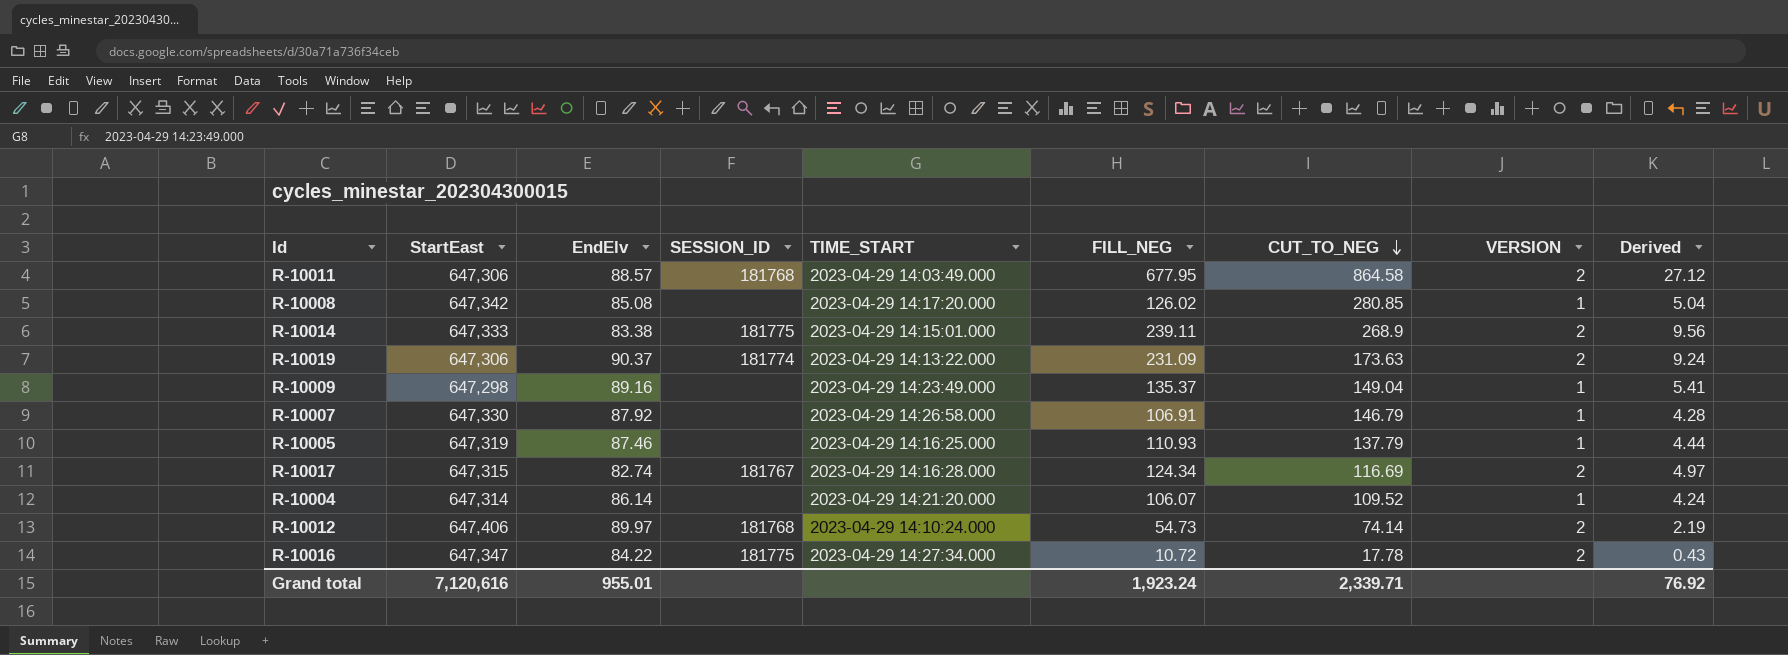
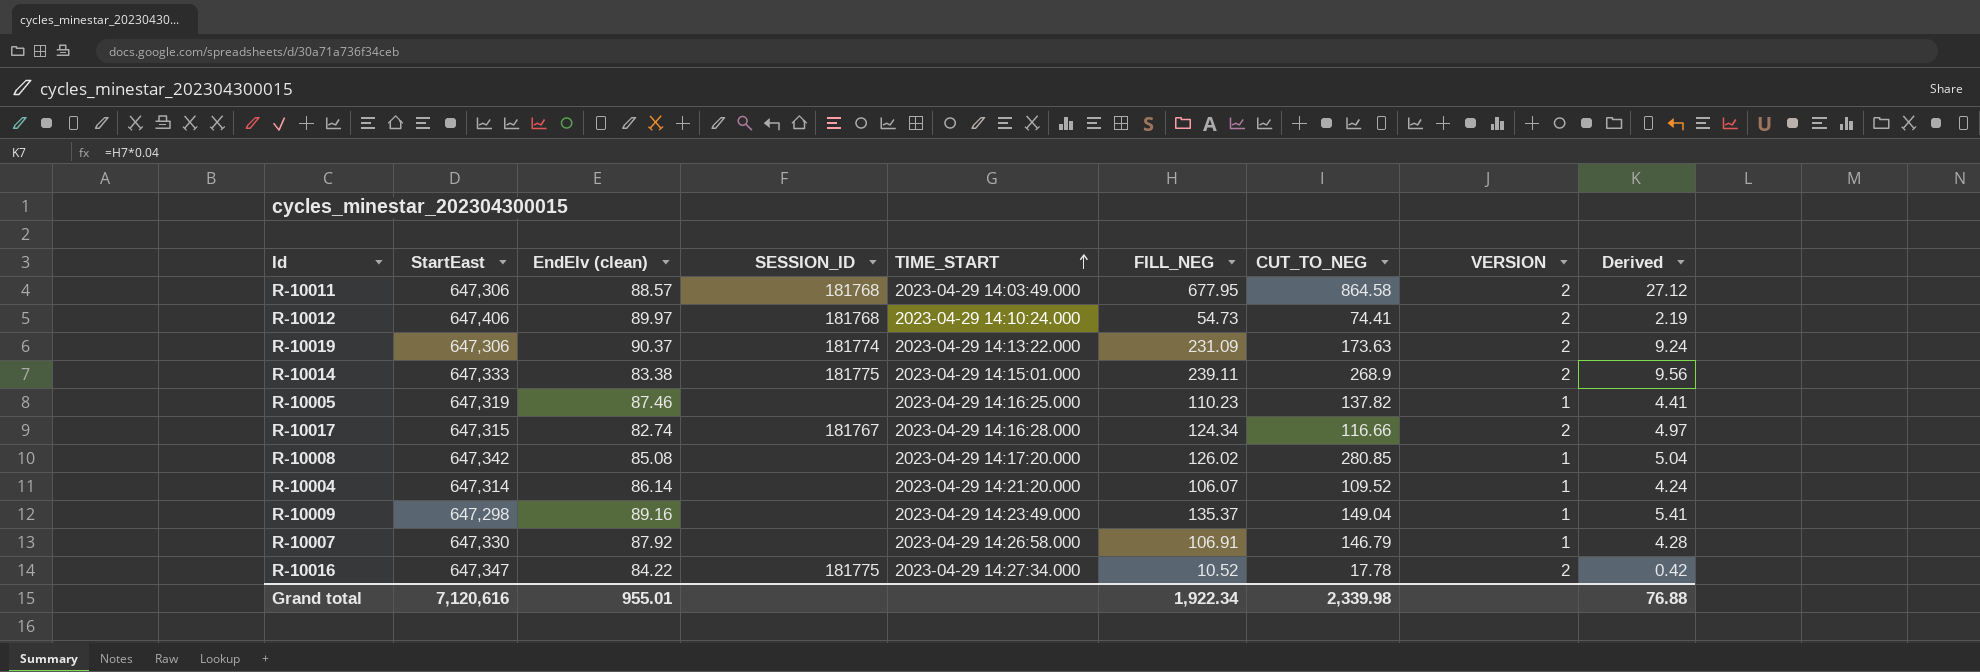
row order: CUT_TO_NEG descending -> TIME_START ascending
column name: EndElv -> EndElv (clean)
R-10012 | CUT_TO_NEG: 74.14 -> 74.41
R-10005 | FILL_NEG: 110.93 -> 110.23
R-10005 | CUT_TO_NEG: 137.79 -> 137.82
R-10005 | Derived: 4.44 -> 4.41
R-10017 | CUT_TO_NEG: 116.69 -> 116.66
R-10016 | FILL_NEG: 10.72 -> 10.52
R-10016 | Derived: 0.43 -> 0.42
Grand total | FILL_NEG: 1,923.24 -> 1,922.34
Grand total | CUT_TO_NEG: 2,339.71 -> 2,339.98
Grand total | Derived: 76.92 -> 76.88

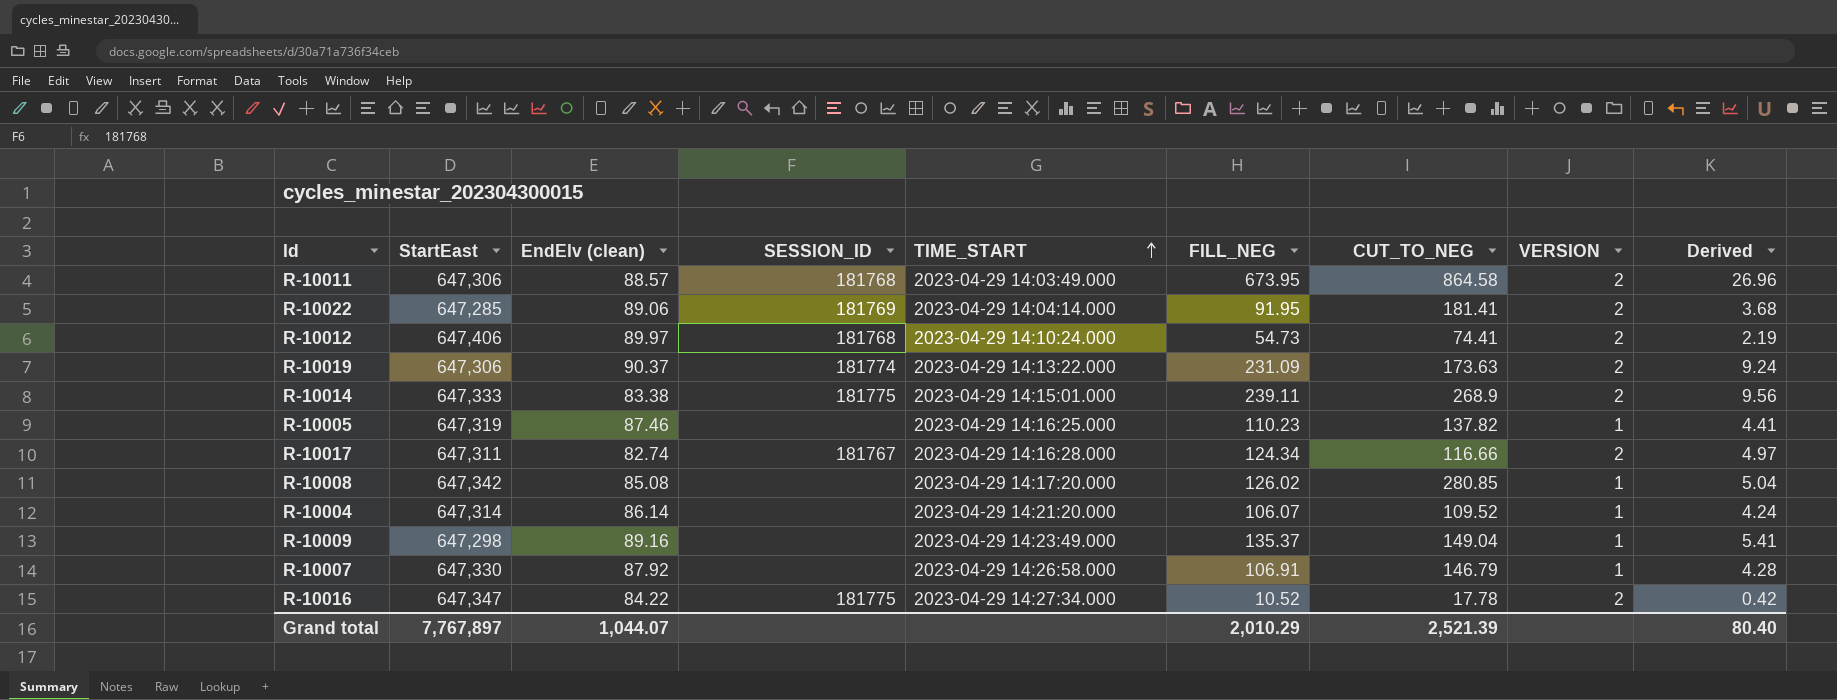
R-10011 | FILL_NEG: 677.95 -> 673.95
R-10011 | Derived: 27.12 -> 26.96
row R-10022: none -> 647,285 | 89.06 | 181769 | 2023-04-29 14:04:14.000 | 91.95 | 181.41 | 2 | 3.68
R-10017 | StartEast: 647,315 -> 647,311
Grand total | StartEast: 7,120,616 -> 7,767,897
Grand total | EndElv (clean): 955.01 -> 1,044.07
Grand total | FILL_NEG: 1,922.34 -> 2,010.29
Grand total | CUT_TO_NEG: 2,339.98 -> 2,521.39
Grand total | Derived: 76.88 -> 80.40

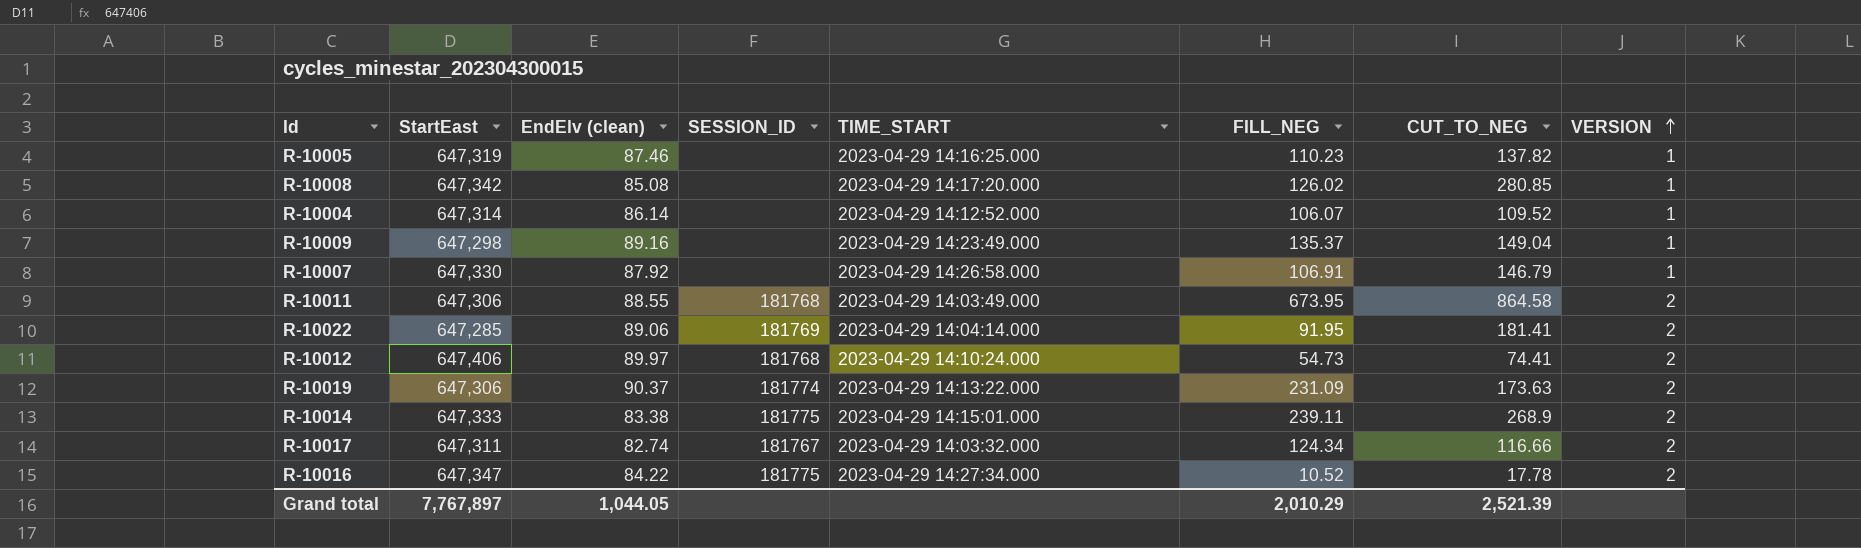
row order: TIME_START ascending -> VERSION ascending
column Derived | formula: [FILL_NEG] * 0.04 -> none
R-10004 | TIME_START: 2023-04-29 14:21:20.000 -> 2023-04-29 14:12:52.000
R-10011 | EndElv (clean): 88.57 -> 88.55
R-10017 | TIME_START: 2023-04-29 14:16:28.000 -> 2023-04-29 14:03:32.000
Grand total | EndElv (clean): 1,044.07 -> 1,044.05

